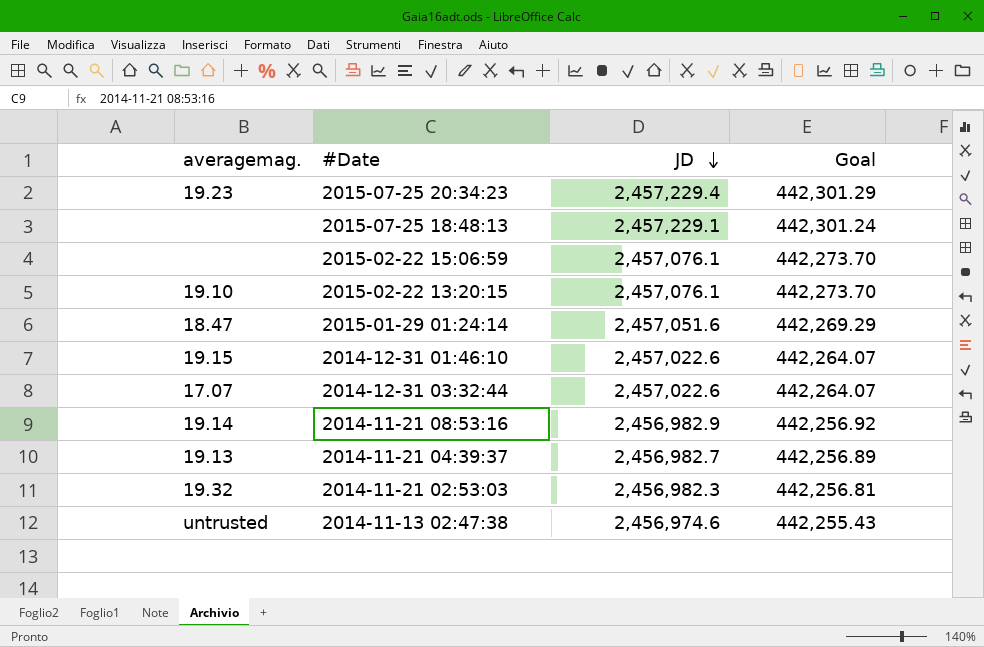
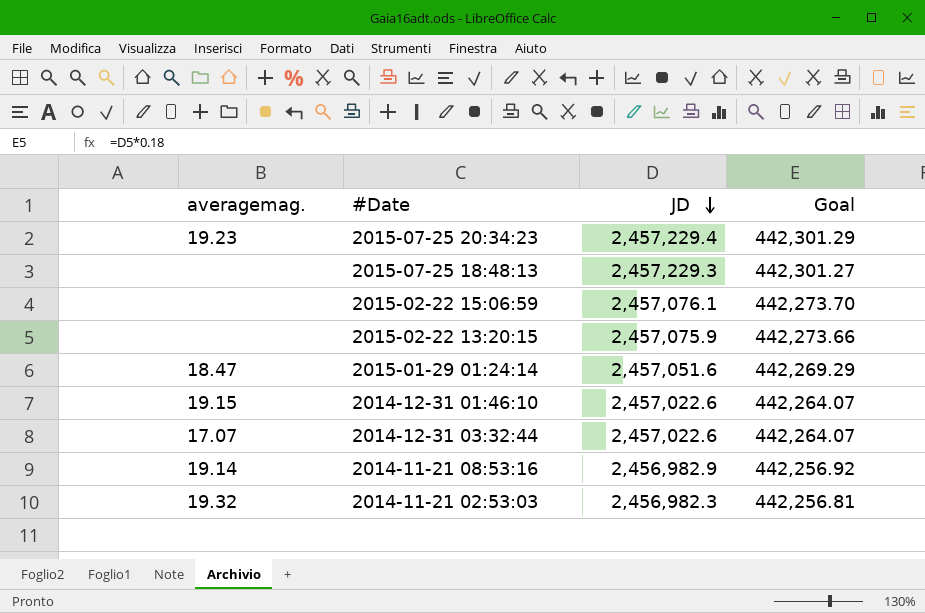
row 2014-11-21 04:39:37: 19.13 | 2,456,982.7 | 442,256.89 -> none
row 2014-11-13 02:47:38: untrusted | 2,456,974.6 | 442,255.43 -> none
2015-07-25 18:48:13 | JD: 2,457,229.1 -> 2,457,229.3
2015-07-25 18:48:13 | Goal: 442,301.24 -> 442,301.27
2015-02-22 13:20:15 | averagemag.: 19.10 -> none
2015-02-22 13:20:15 | JD: 2,457,076.1 -> 2,457,075.9
2015-02-22 13:20:15 | Goal: 442,273.70 -> 442,273.66

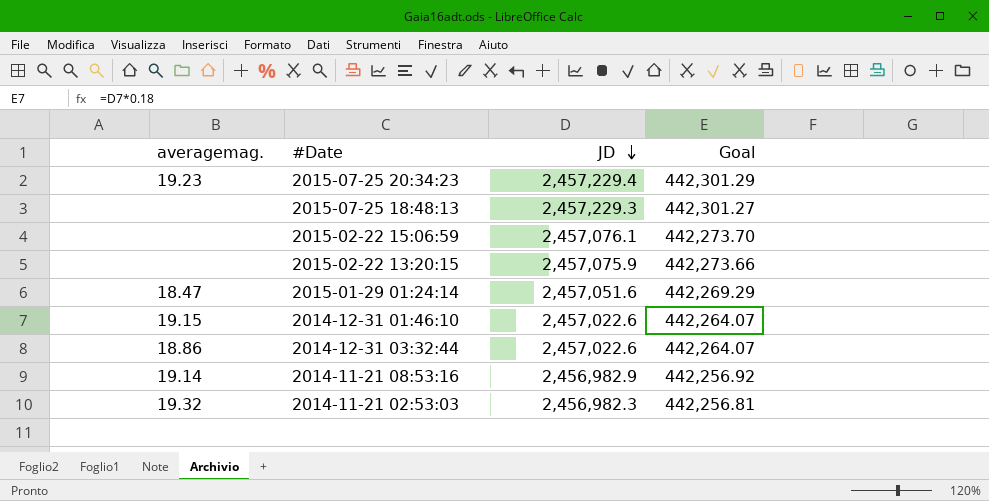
2014-12-31 03:32:44 | averagemag.: 17.07 -> 18.86

